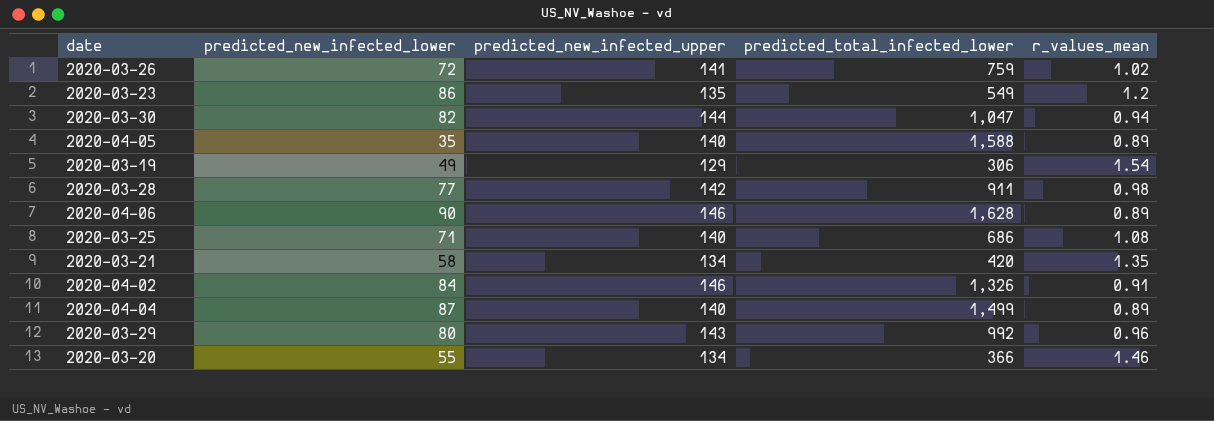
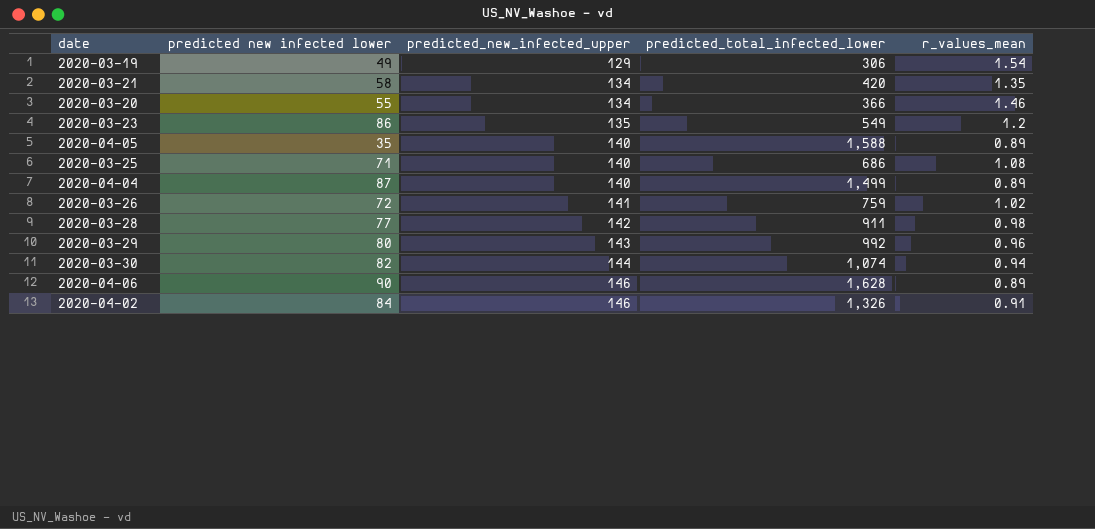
row order: none -> predicted_new_infected_upper ascending
column name: predicted_new_infected_lower -> predicted new infected lower
2020-03-30 | predicted_total_infected_lower: 1,047 -> 1,074

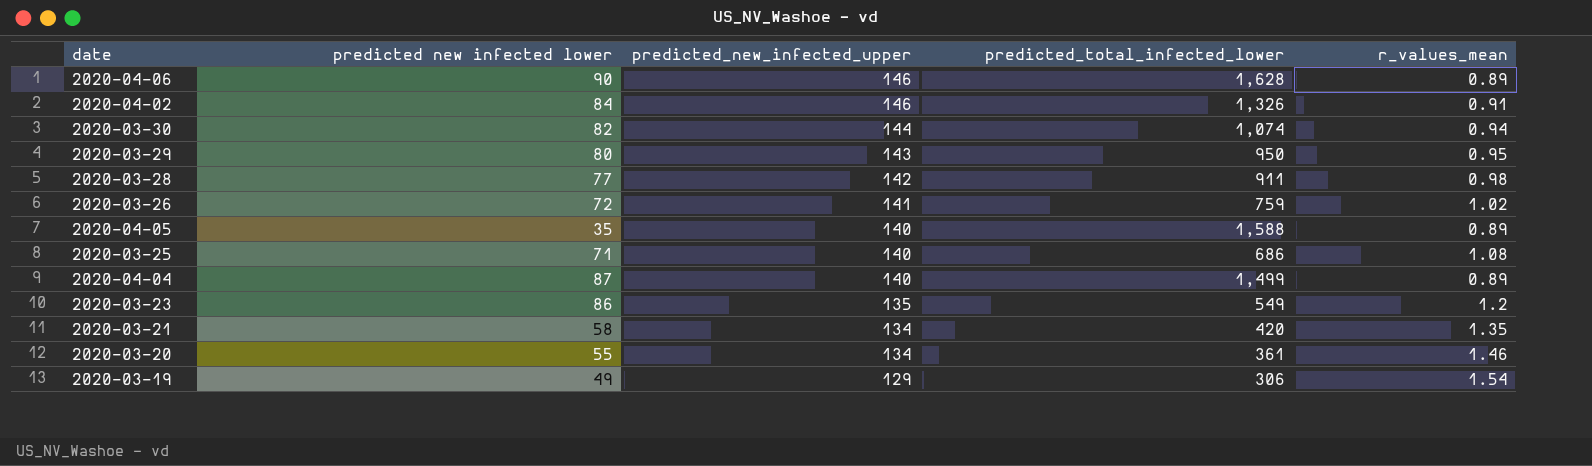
row order: predicted_new_infected_upper ascending -> predicted_new_infected_upper descending
2020-03-29 | predicted_total_infected_lower: 992 -> 950
2020-03-29 | r_values_mean: 0.96 -> 0.95
2020-03-20 | predicted_total_infected_lower: 366 -> 361

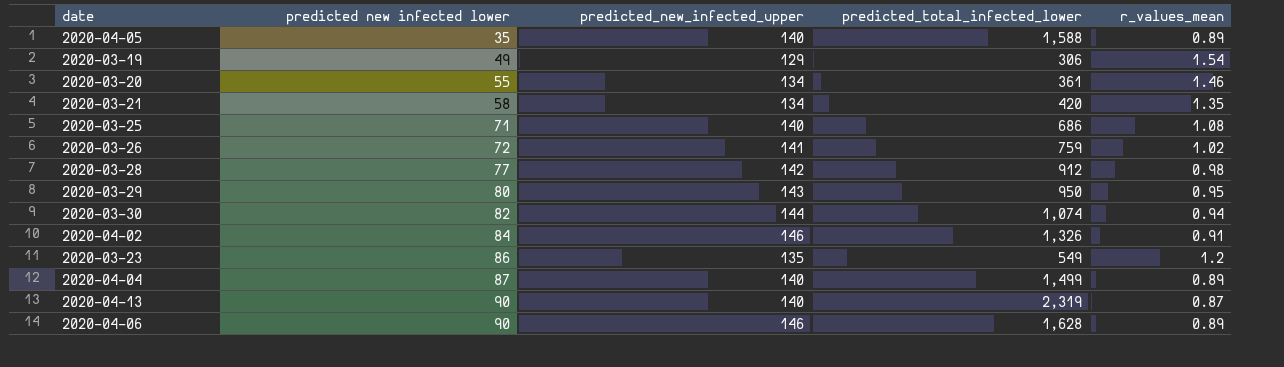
row order: predicted_new_infected_upper descending -> predicted new infected lower ascending
2020-03-28 | predicted_total_infected_lower: 911 -> 912
row 2020-04-13: none -> 90 | 140 | 2,319 | 0.87

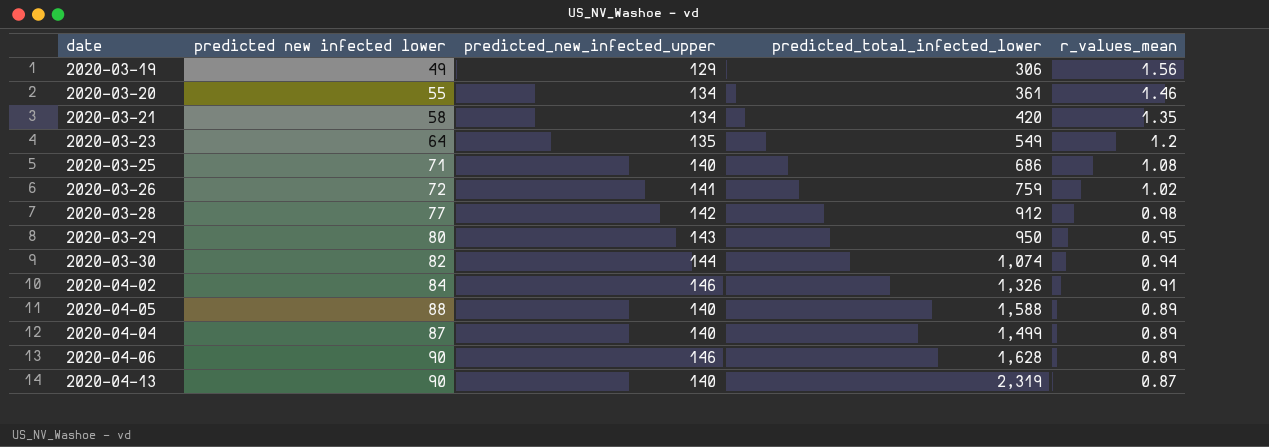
row order: predicted new infected lower ascending -> r_values_mean descending
2020-03-19 | r_values_mean: 1.54 -> 1.56
2020-03-23 | predicted new infected lower: 86 -> 64
2020-04-05 | predicted new infected lower: 35 -> 88

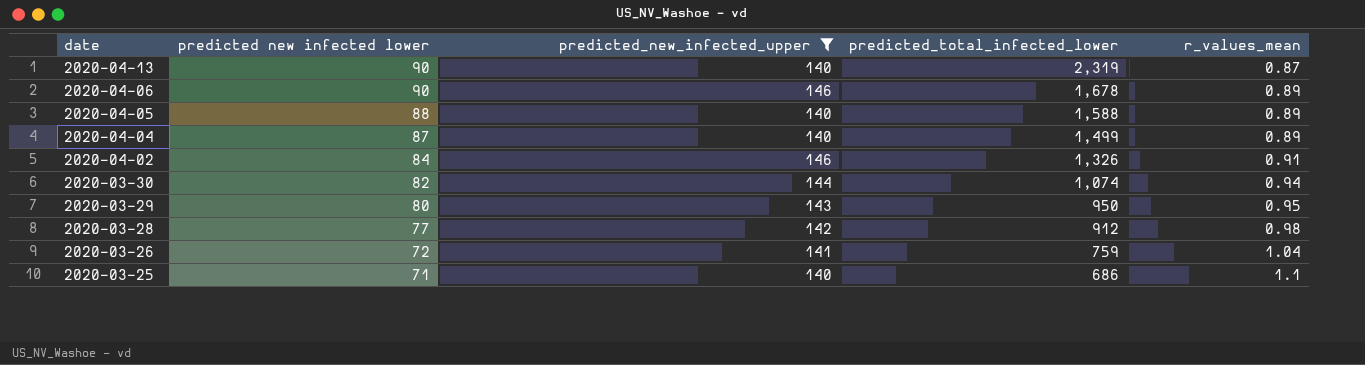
filter: none -> predicted_new_infected_upper >= 140
row order: r_values_mean descending -> date descending
2020-04-06 | predicted_total_infected_lower: 1,628 -> 1,678
2020-03-26 | r_values_mean: 1.02 -> 1.04
2020-03-25 | r_values_mean: 1.08 -> 1.1

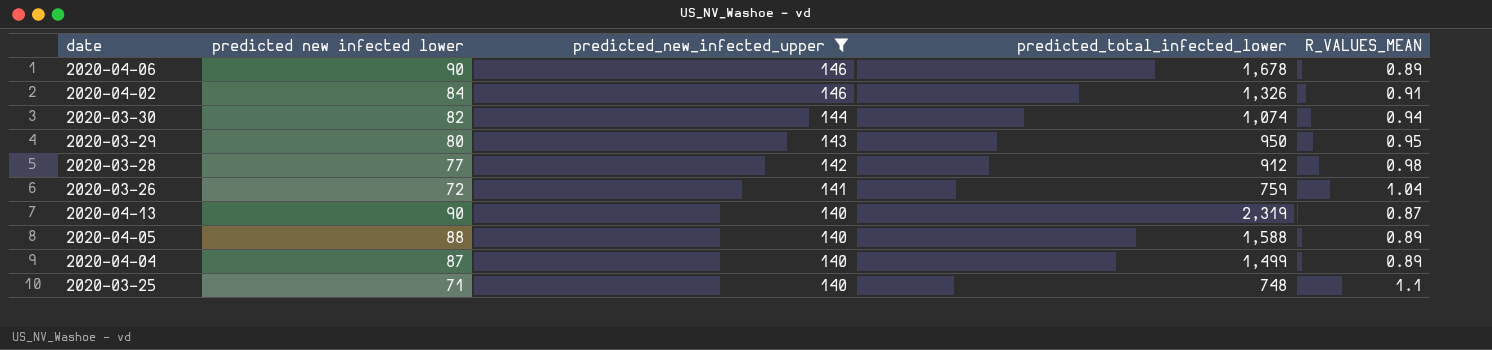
row order: date descending -> predicted_new_infected_upper descending
column name: r_values_mean -> R_VALUES_MEAN
2020-03-25 | predicted_total_infected_lower: 686 -> 748

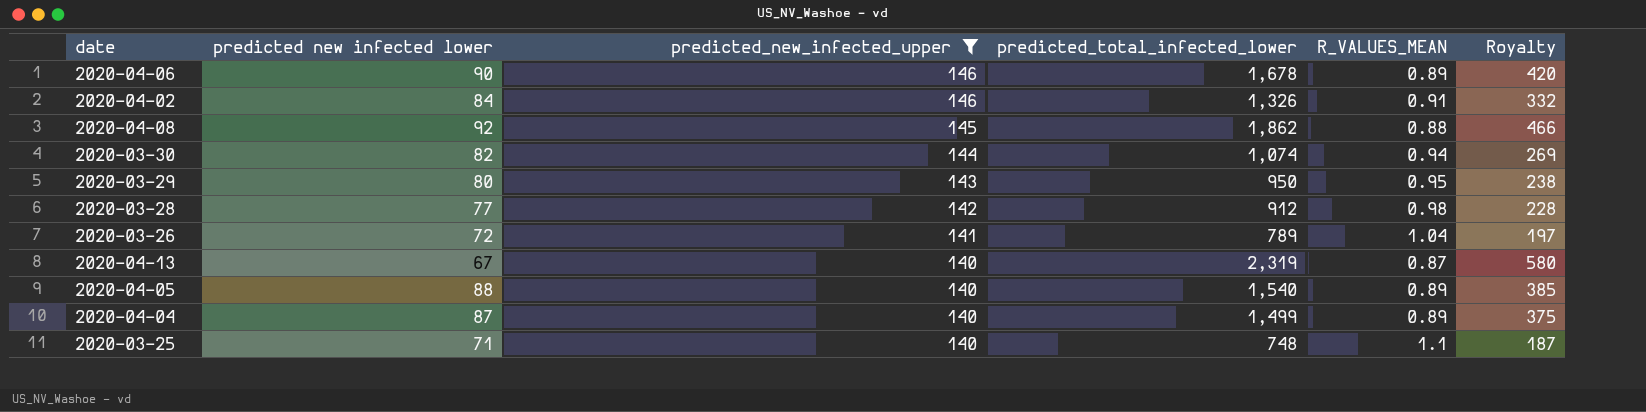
column Royalty | formula: none -> [predicted_total_infected_lower] * 0.25
row 2020-04-08: none -> 92 | 145 | 1,862 | 0.88 | 466
2020-03-26 | predicted_total_infected_lower: 759 -> 789
2020-04-13 | predicted new infected lower: 90 -> 67
2020-04-05 | predicted_total_infected_lower: 1,588 -> 1,540

